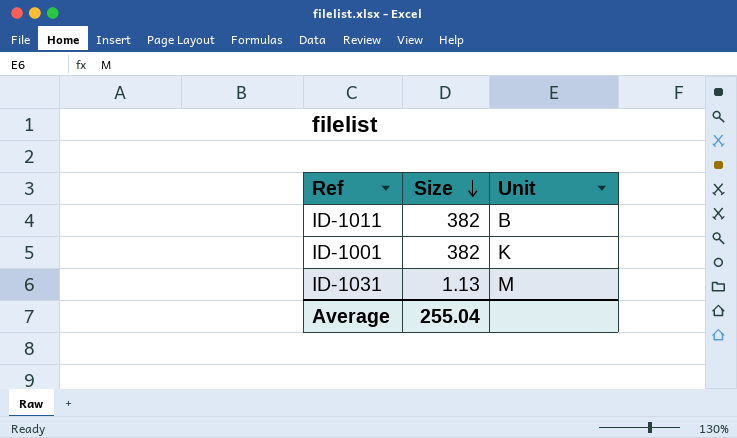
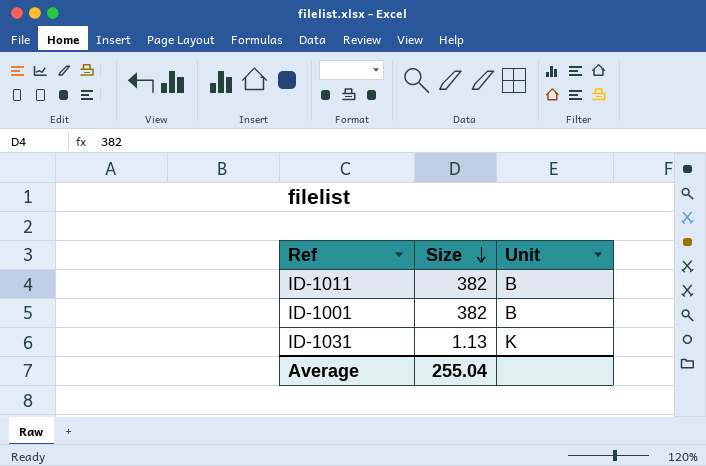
ID-1001 | Unit: K -> B
ID-1031 | Unit: M -> K

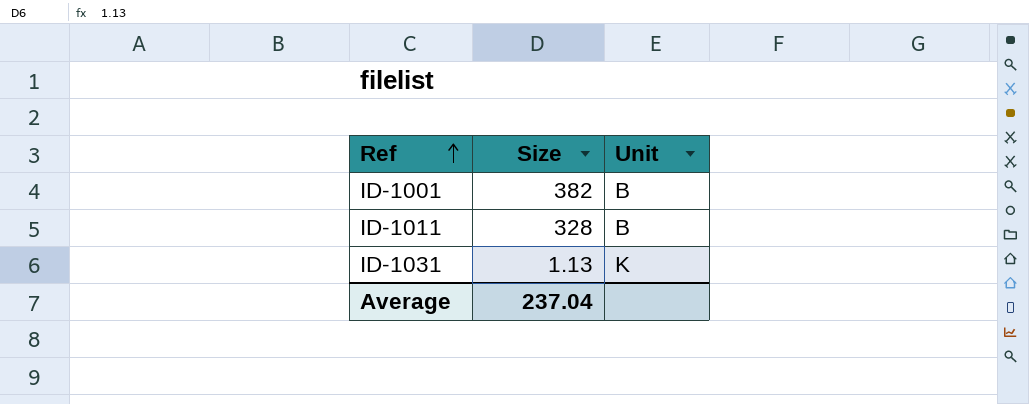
row order: Size descending -> Ref ascending
ID-1011 | Size: 382 -> 328
Average | Size: 255.04 -> 237.04

